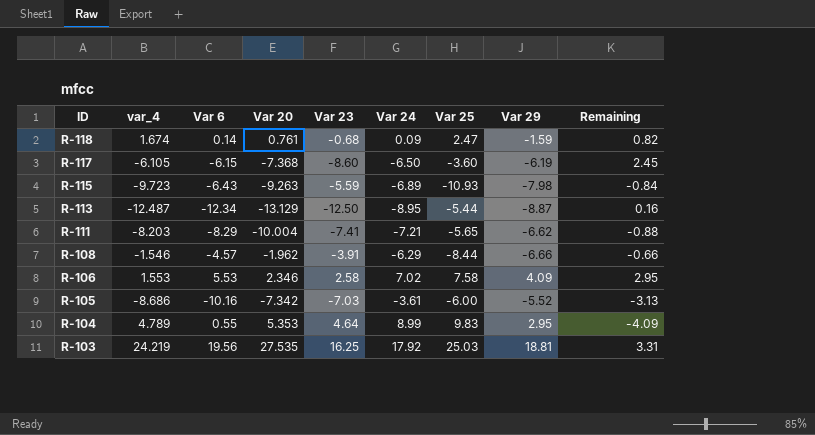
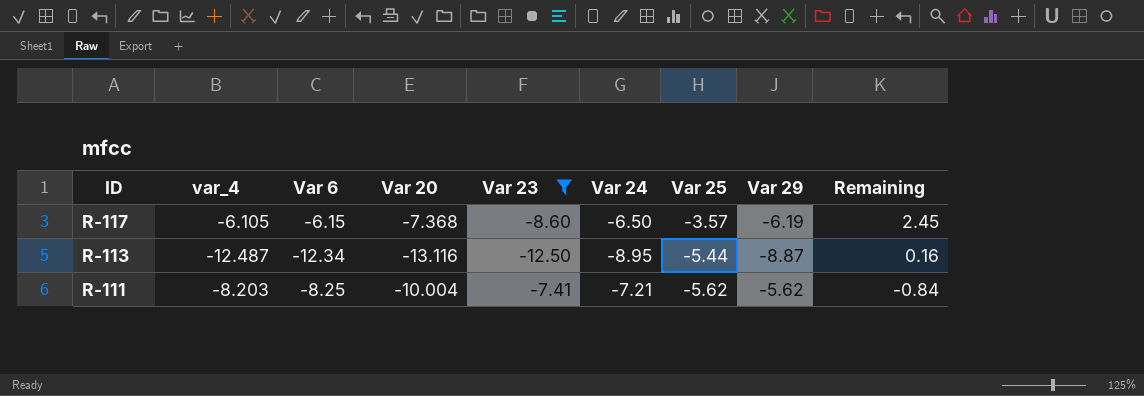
filter: none -> Var 23 <= -7.41
R-117 | Var 25: -3.60 -> -3.57
R-113 | Var 20: -13.129 -> -13.116
R-111 | Var 6: -8.29 -> -8.25
R-111 | Var 25: -5.65 -> -5.62
R-111 | Var 29: -6.62 -> -5.62
R-111 | Remaining: -0.88 -> -0.84

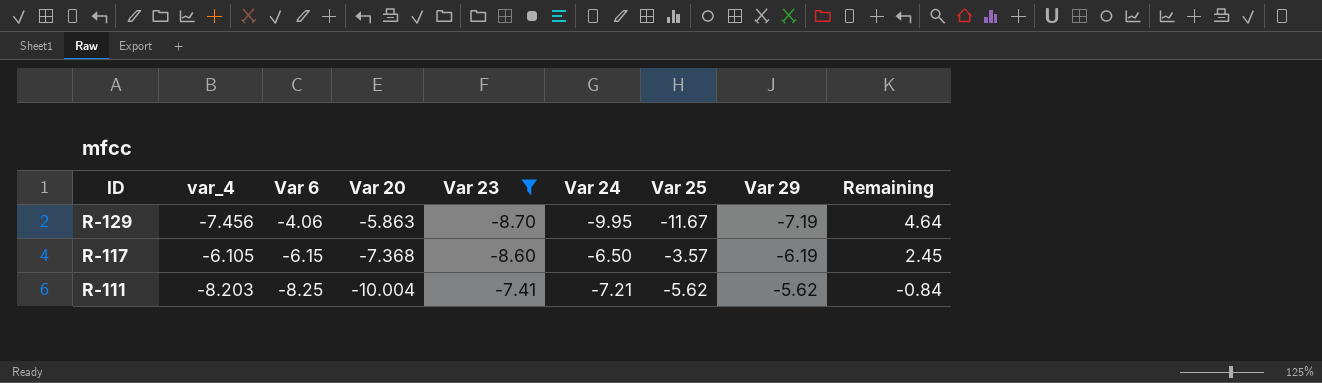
row R-113: -12.487 | -12.34 | -13.116 | -12.50 | -8.95 | -5.44 | -8.87 | 0.16 -> none
row R-129: none -> -7.456 | -4.06 | -5.863 | -8.70 | -9.95 | -11.67 | -7.19 | 4.64

